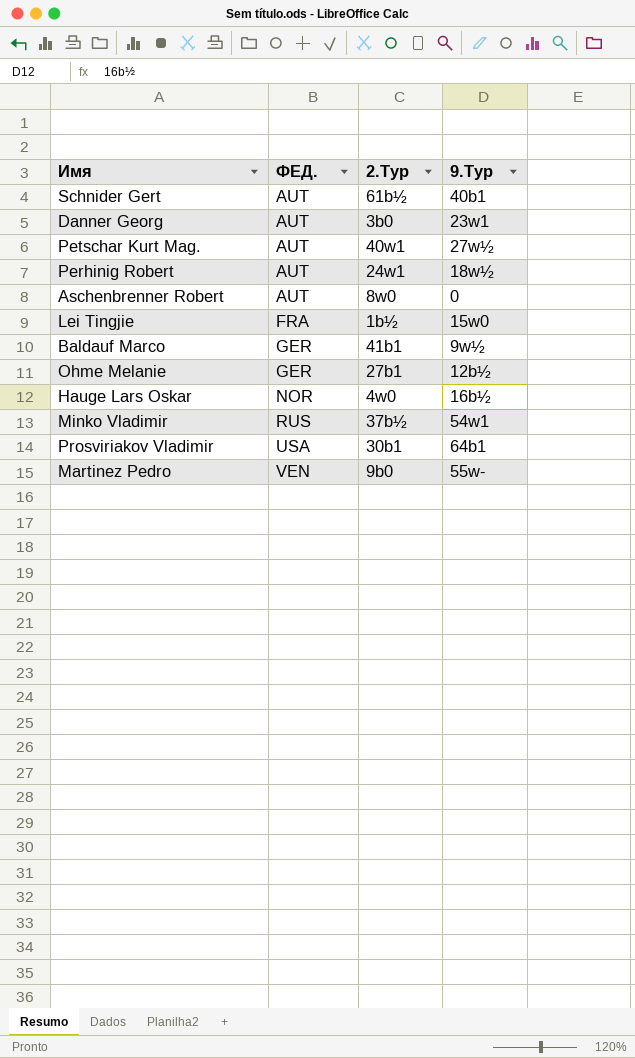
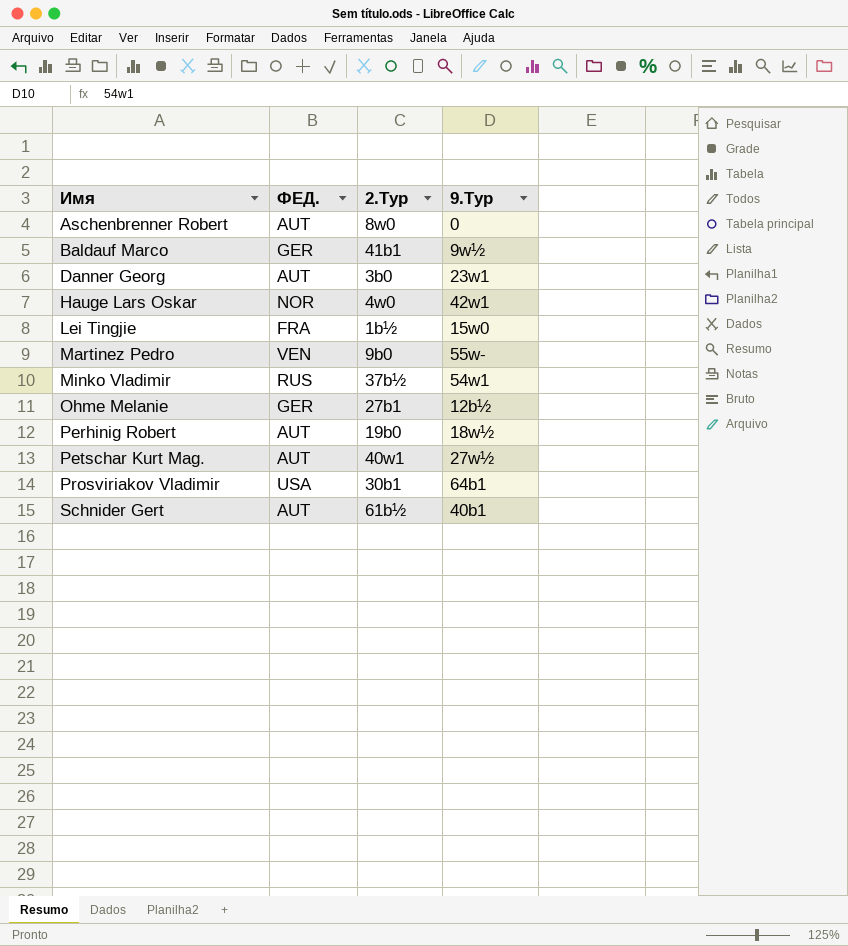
row order: ФЕД. ascending -> Имя ascending
Hauge Lars Oskar | 9.Тур: 16b½ -> 42w1
Perhinig Robert | 2.Тур: 24w1 -> 19b0

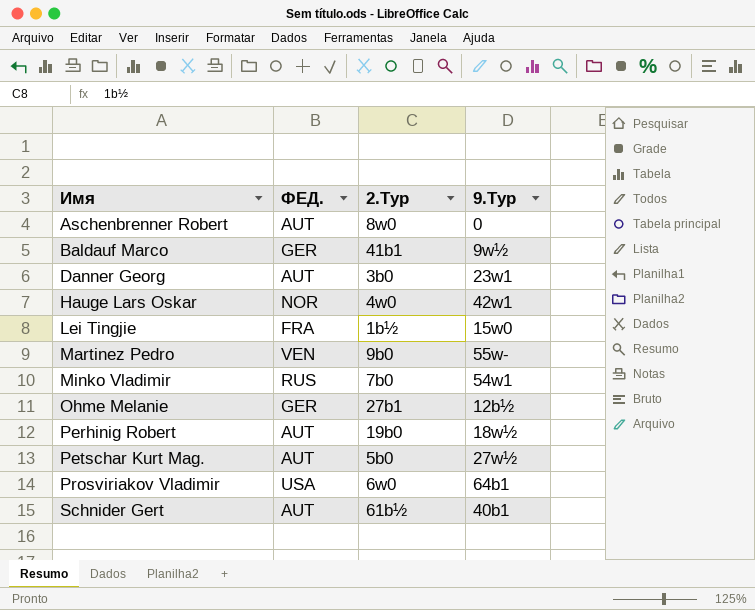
Minko Vladimir | 2.Тур: 37b½ -> 7b0
Petschar Kurt Mag. | 2.Тур: 40w1 -> 5b0
Prosviriakov Vladimir | 2.Тур: 30b1 -> 6w0

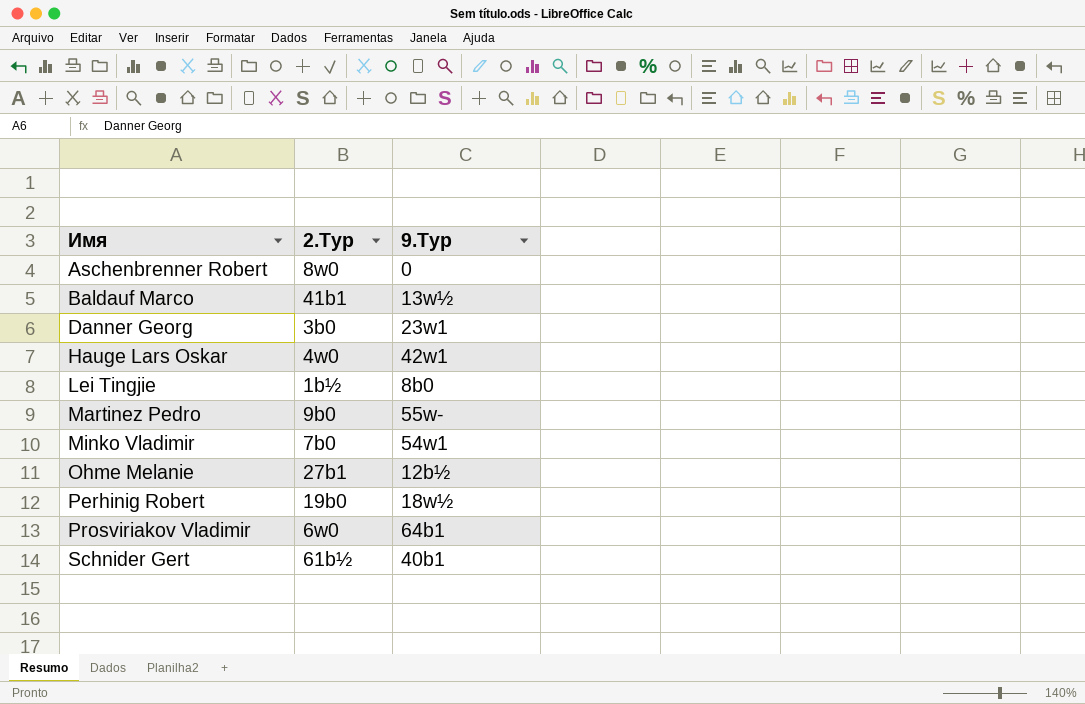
column ФЕД. | position: 2 -> none
row Petschar Kurt Mag.: AUT | 5b0 | 27w½ -> none
Baldauf Marco | 9.Тур: 9w½ -> 13w½
Lei Tingjie | 9.Тур: 15w0 -> 8b0

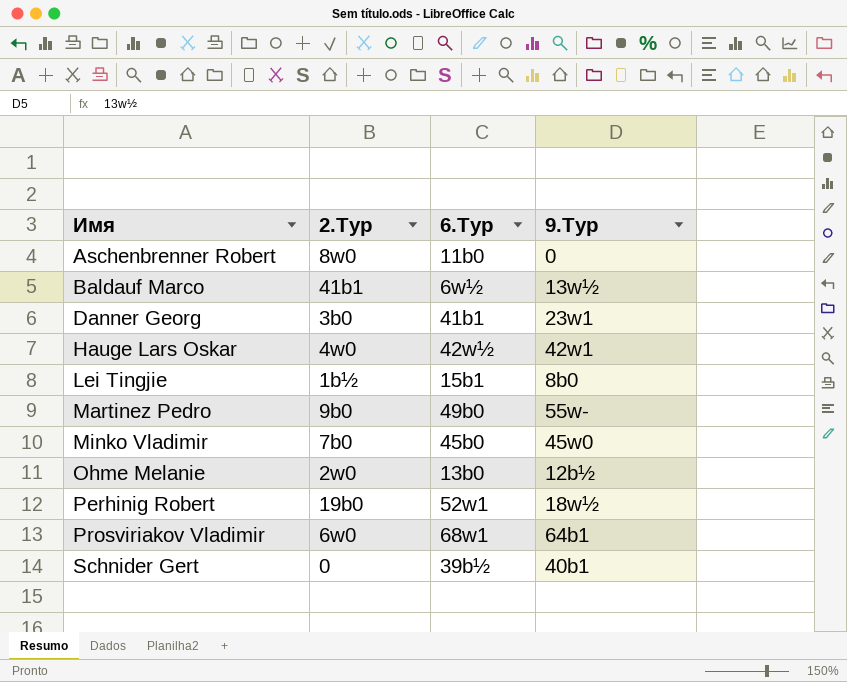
column 6.Тур | position: none -> 3
Minko Vladimir | 9.Тур: 54w1 -> 45w0
Ohme Melanie | 2.Тур: 27b1 -> 2w0
Schnider Gert | 2.Тур: 61b½ -> 0

